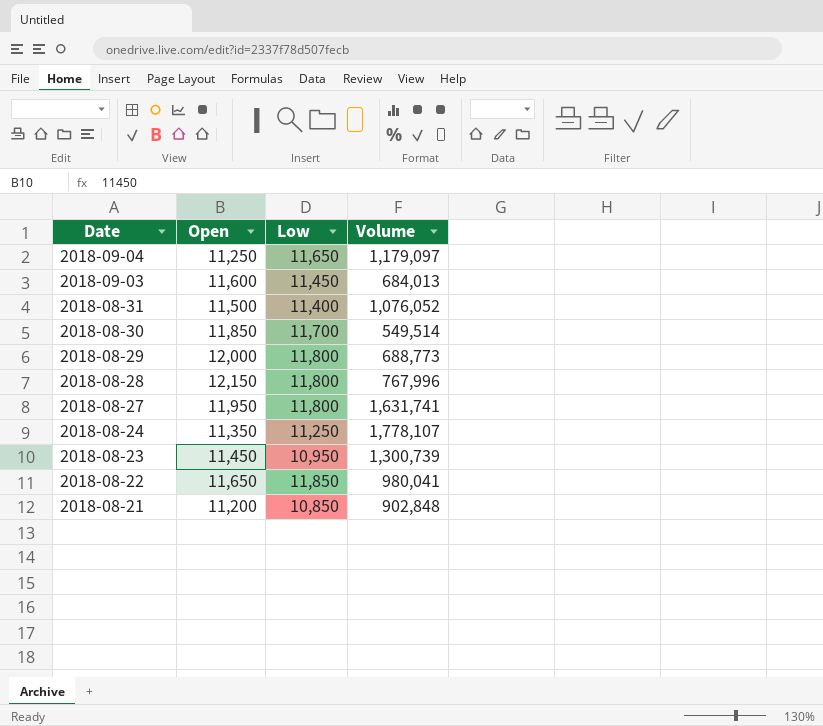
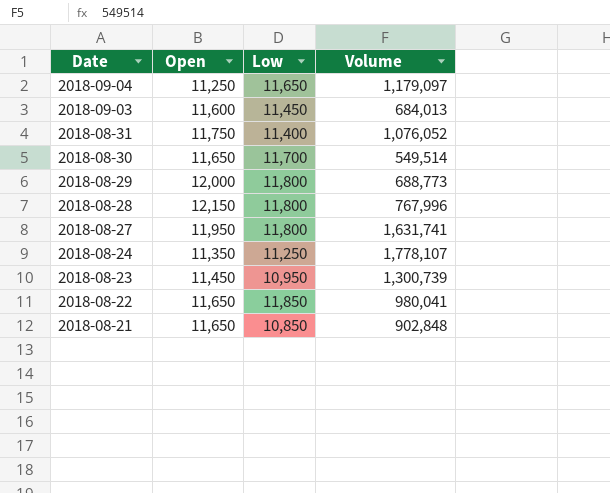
2018-08-31 | Open: 11,500 -> 11,750
2018-08-30 | Open: 11,850 -> 11,650
2018-08-21 | Open: 11,200 -> 11,650

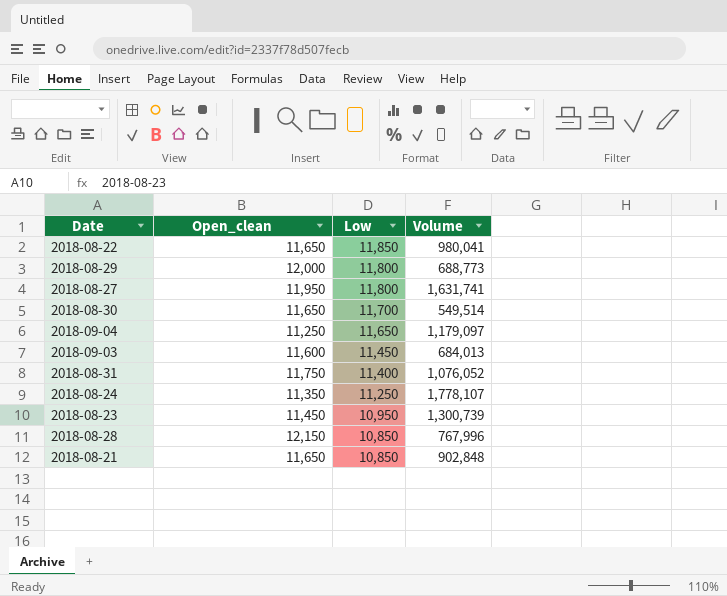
row order: Date descending -> Low descending
column name: Open -> Open_clean
2018-08-28 | Low: 11,800 -> 10,850

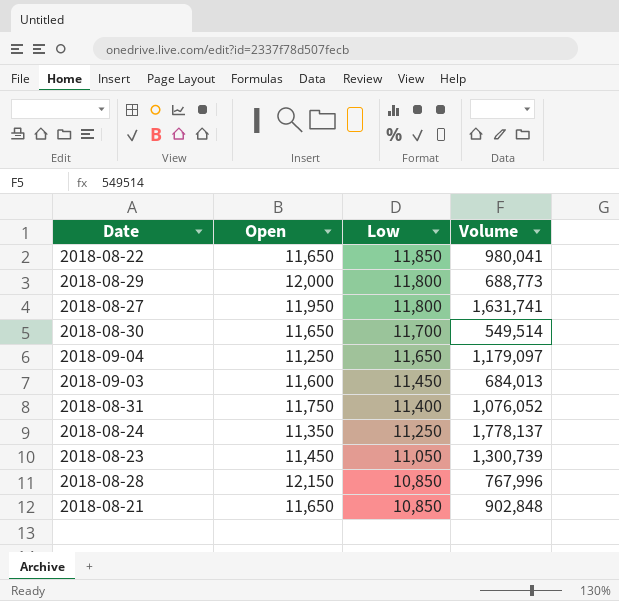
column name: Open_clean -> Open
2018-08-24 | Volume: 1,778,107 -> 1,778,137
2018-08-23 | Low: 10,950 -> 11,050

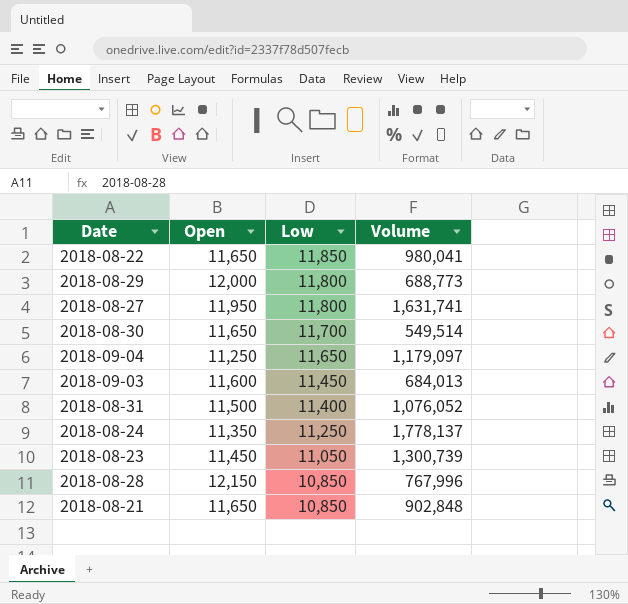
2018-08-31 | Open: 11,750 -> 11,500

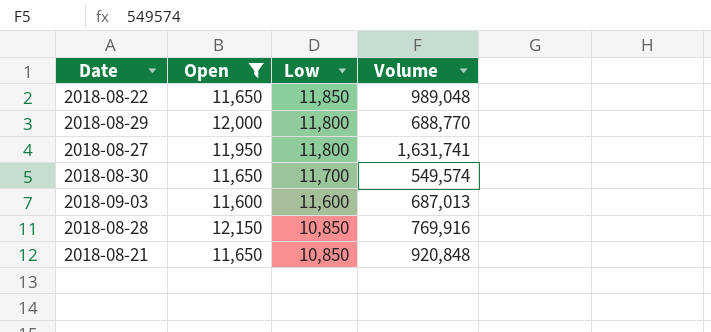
filter: none -> Open >= 11,600
2018-08-22 | Volume: 980,041 -> 989,048
2018-08-29 | Volume: 688,773 -> 688,770
2018-08-30 | Volume: 549,514 -> 549,574
2018-09-03 | Low: 11,450 -> 11,600
2018-09-03 | Volume: 684,013 -> 687,013
2018-08-28 | Volume: 767,996 -> 769,916
2018-08-21 | Volume: 902,848 -> 920,848

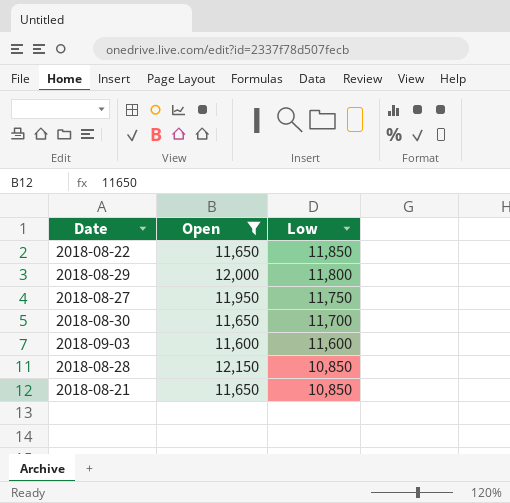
column Volume | position: 4 -> none
2018-08-27 | Low: 11,800 -> 11,750

